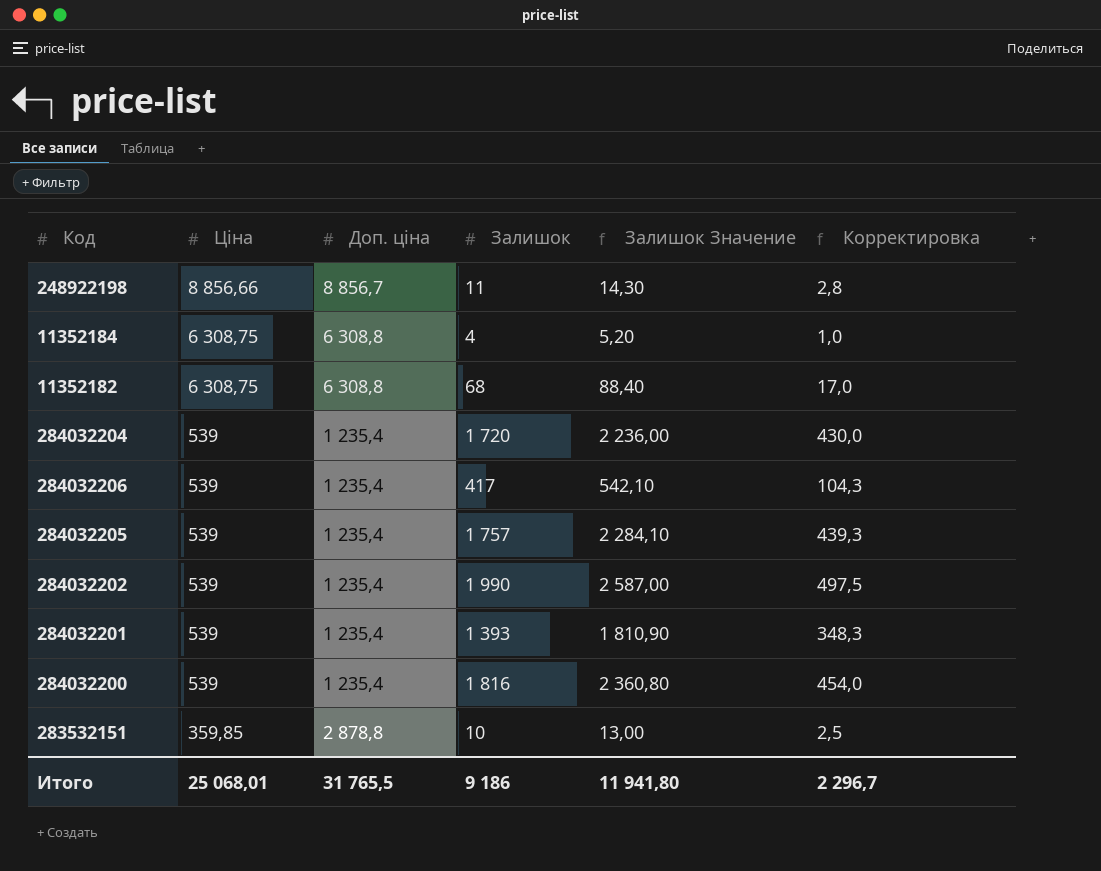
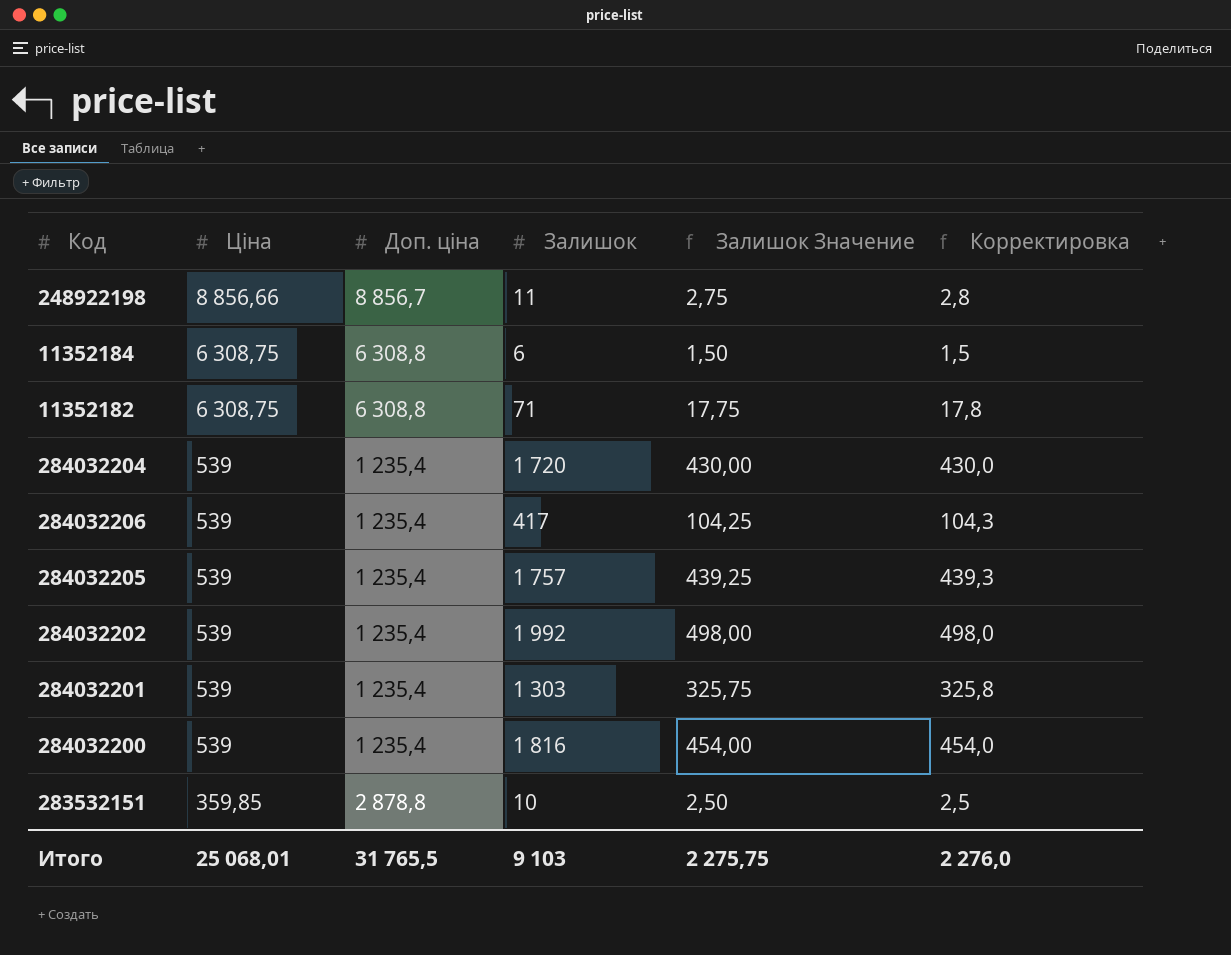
column Залишок Значение | formula: [Залишок] * 1,3 -> [Залишок] * 0,25
11352184 | Залишок: 4 -> 6
11352184 | Корректировка: 1,0 -> 1,5
11352182 | Залишок: 68 -> 71
11352182 | Корректировка: 17,0 -> 17,8
284032202 | Залишок: 1 990 -> 1 992
284032202 | Корректировка: 497,5 -> 498,0
284032201 | Залишок: 1 393 -> 1 303
284032201 | Корректировка: 348,3 -> 325,8
Итого | Залишок: 9 186 -> 9 103
Итого | Залишок Значение: 11 941,80 -> 2 275,75
Итого | Корректировка: 2 296,7 -> 2 276,0

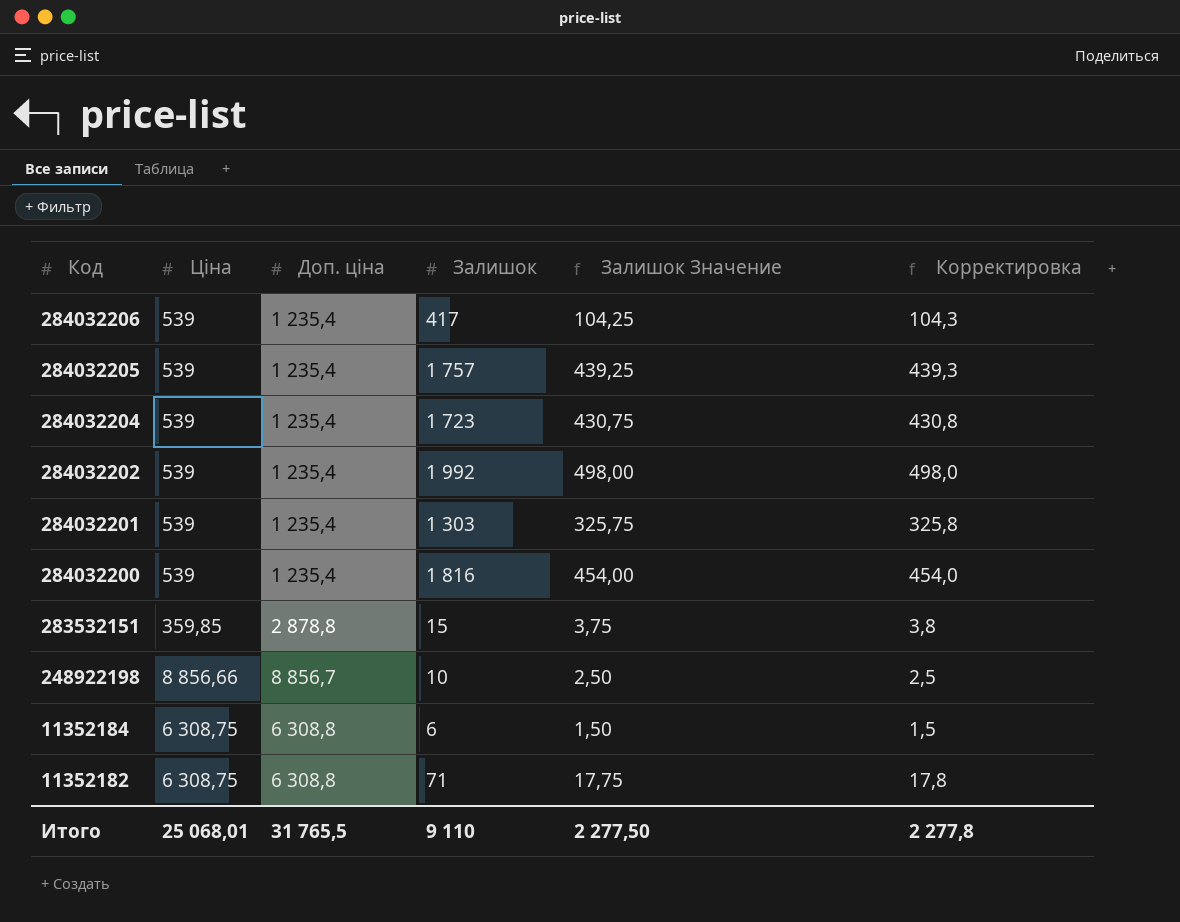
row order: Ціна descending -> Код descending
284032204 | Залишок: 1 720 -> 1 723
284032204 | Залишок Значение: 430,00 -> 430,75
284032204 | Корректировка: 430,0 -> 430,8
283532151 | Залишок: 10 -> 15
283532151 | Залишок Значение: 2,50 -> 3,75
283532151 | Корректировка: 2,5 -> 3,8
248922198 | Залишок: 11 -> 10
248922198 | Залишок Значение: 2,75 -> 2,50
248922198 | Корректировка: 2,8 -> 2,5
Итого | Залишок: 9 103 -> 9 110
Итого | Залишок Значение: 2 275,75 -> 2 277,50
Итого | Корректировка: 2 276,0 -> 2 277,8

